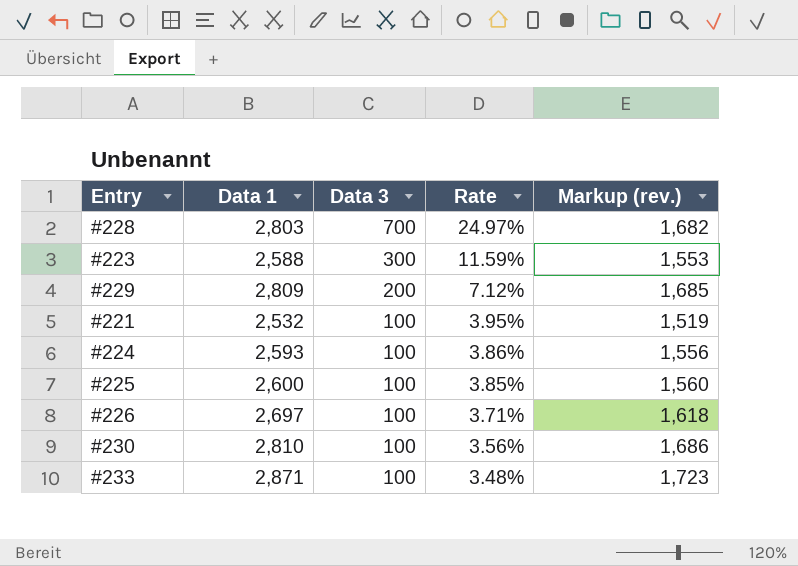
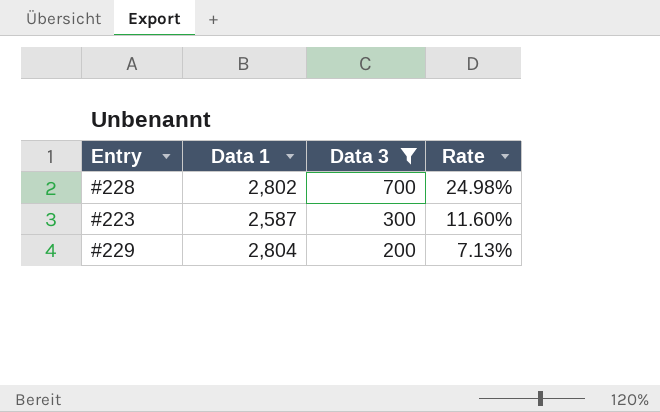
filter: none -> Data 3 != 100
column Markup (rev.) | formula: [Data 1] * 0.6 -> none
#228 | Data 1: 2,803 -> 2,802
#228 | Rate: 24.97% -> 24.98%
#223 | Data 1: 2,588 -> 2,587
#223 | Rate: 11.59% -> 11.60%
#229 | Data 1: 2,809 -> 2,804
#229 | Rate: 7.12% -> 7.13%

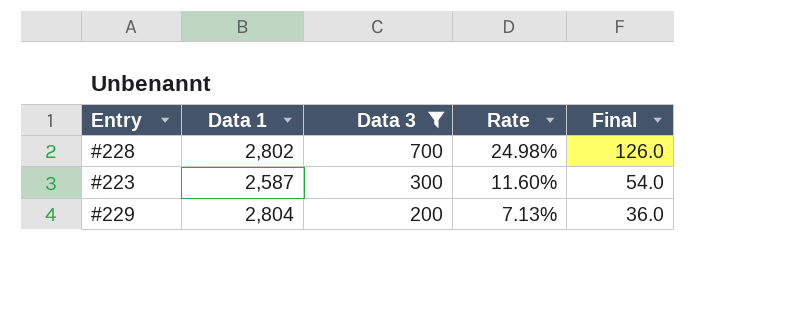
column Final | formula: none -> [Data 3] * 0.18

